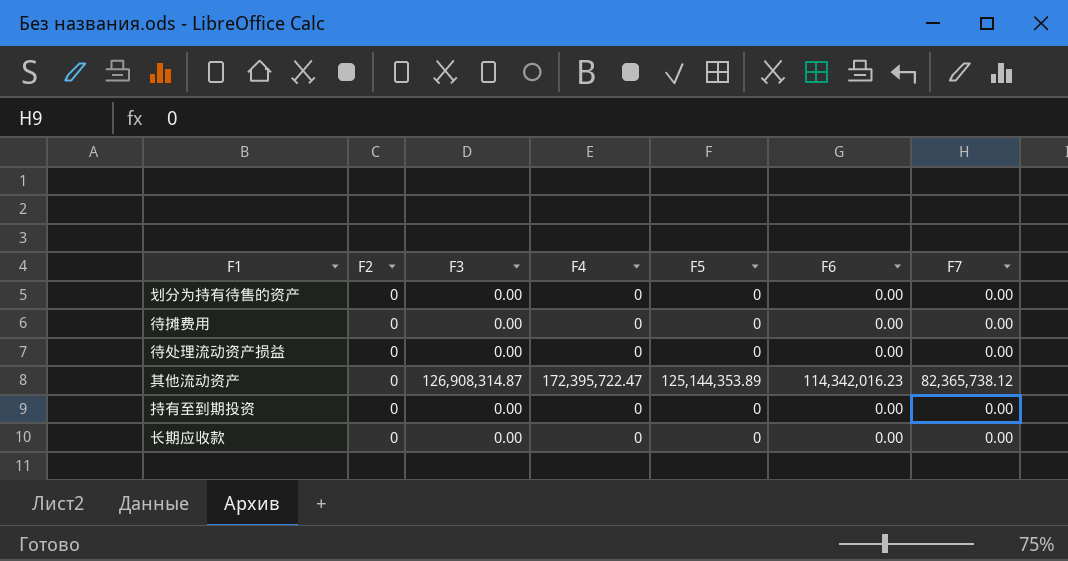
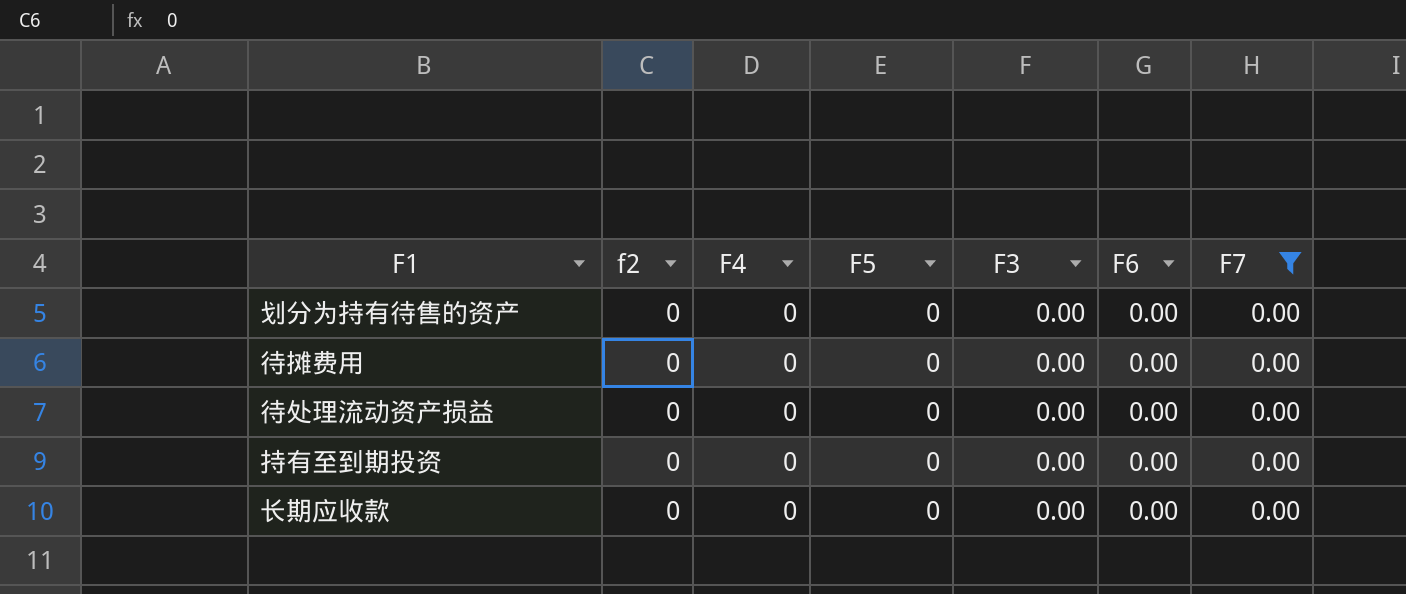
filter: none -> F7 = 0.00
column name: F2 -> f2
column F3 | position: 3 -> 5

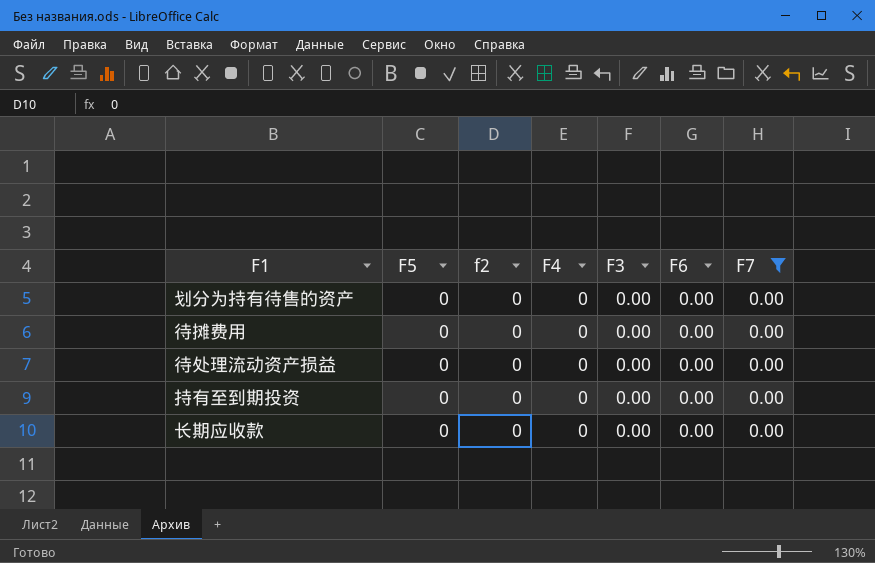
column F5 | position: 4 -> 2

